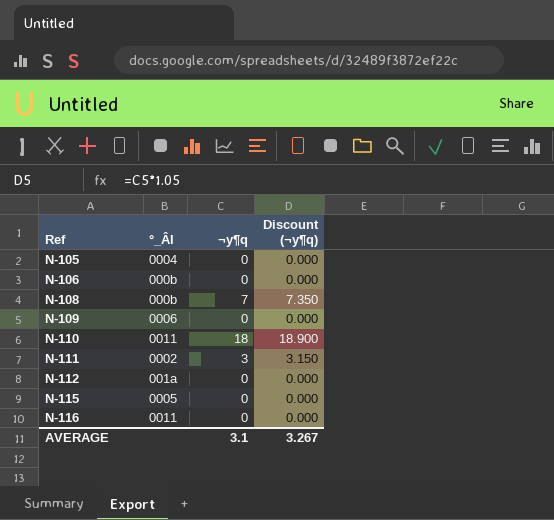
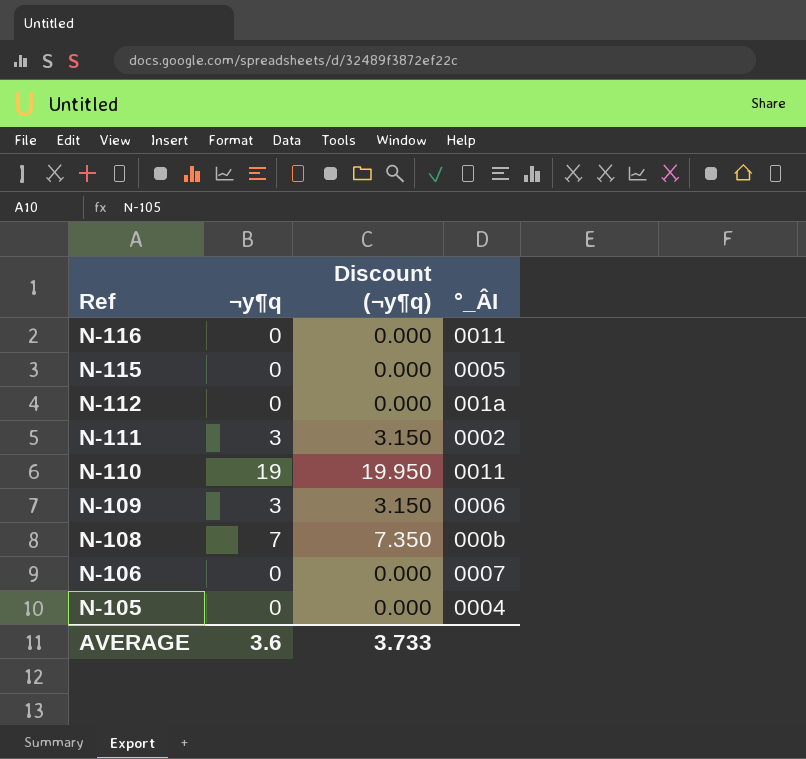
row order: Ref ascending -> Ref descending
column °_ÂI | position: 2 -> 4
N-110 | ¬y¶q: 18 -> 19
N-110 | Discount (¬y¶q): 18.900 -> 19.950
N-109 | ¬y¶q: 0 -> 3
N-109 | Discount (¬y¶q): 0.000 -> 3.150
N-106 | °_ÂI: 000b -> 0007
AVERAGE | ¬y¶q: 3.1 -> 3.6
AVERAGE | Discount (¬y¶q): 3.267 -> 3.733

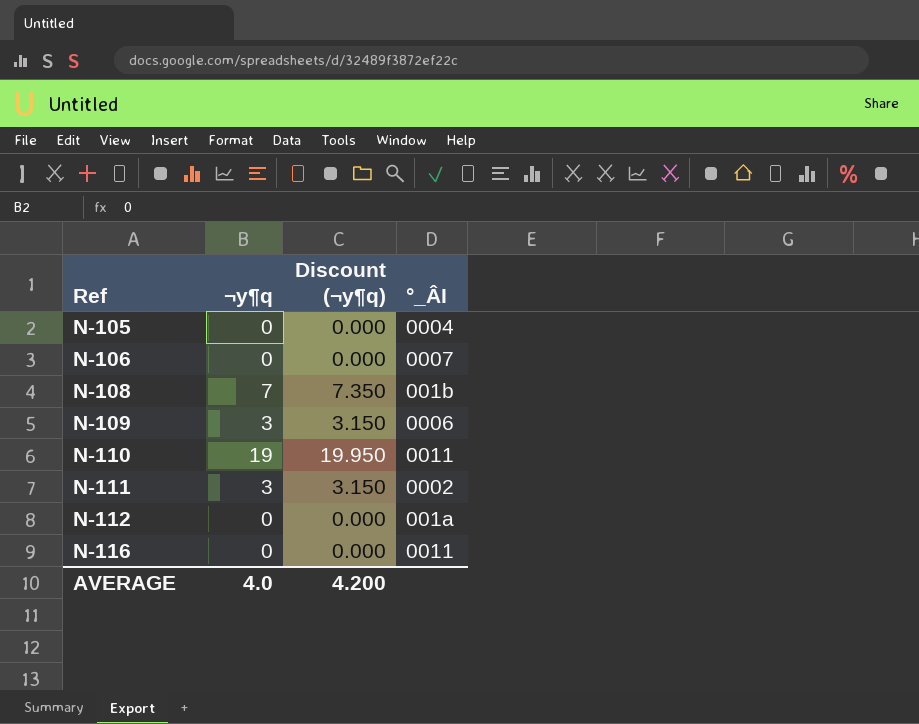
row order: Ref descending -> Ref ascending
row N-115: 0 | 0.000 | 0005 -> none
N-108 | °_ÂI: 000b -> 001b
AVERAGE | ¬y¶q: 3.6 -> 4.0
AVERAGE | Discount (¬y¶q): 3.733 -> 4.200

